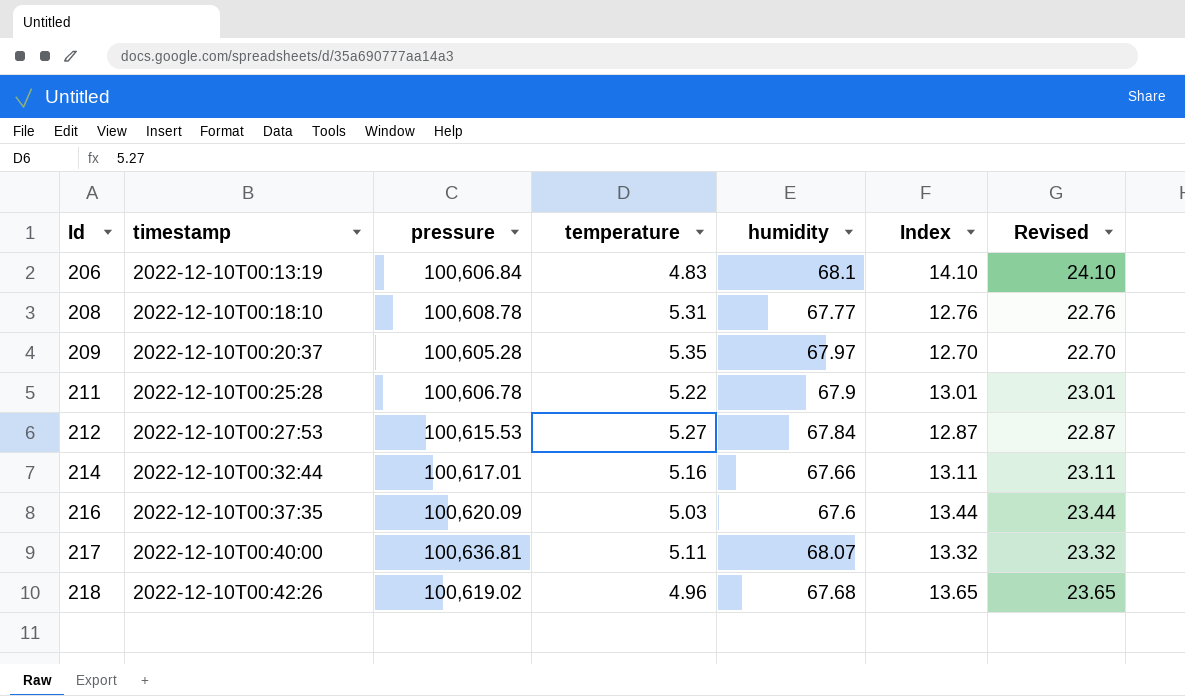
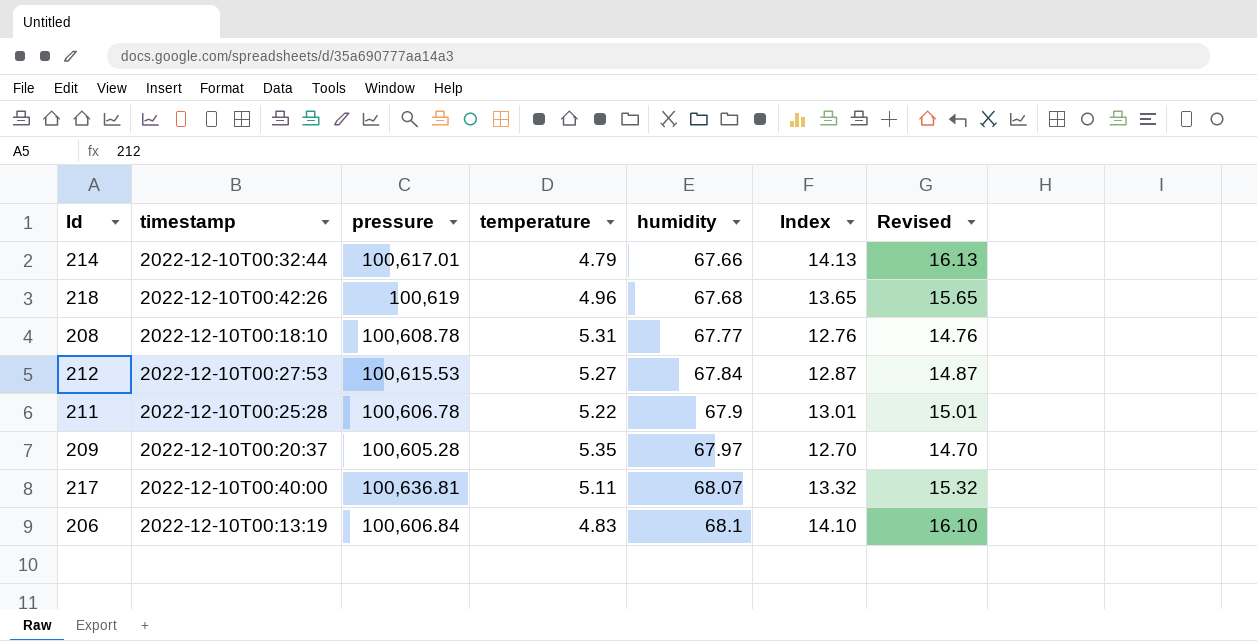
row order: Id ascending -> humidity ascending
column Revised | formula: [Index] + 10 -> [Index] + 2
row 216: 2022-12-10T00:37:35 | 100,620.09 | 5.03 | 67.6 | 13.44 | 23.44 -> none
214 | temperature: 5.16 -> 4.79
214 | Index: 13.11 -> 14.13
218 | pressure: 100,619.02 -> 100,619

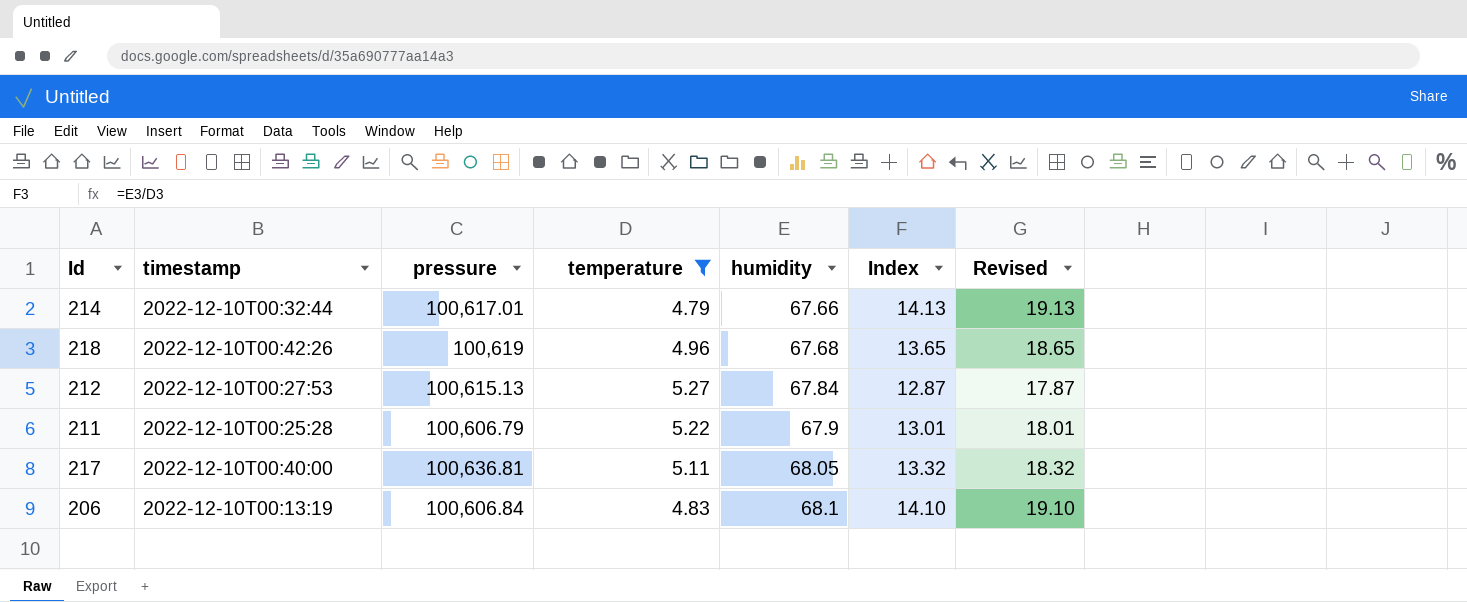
filter: none -> temperature <= 5.27
column Revised | formula: [Index] + 2 -> [Index] + 5
212 | pressure: 100,615.53 -> 100,615.13
211 | pressure: 100,606.78 -> 100,606.79
217 | humidity: 68.07 -> 68.05

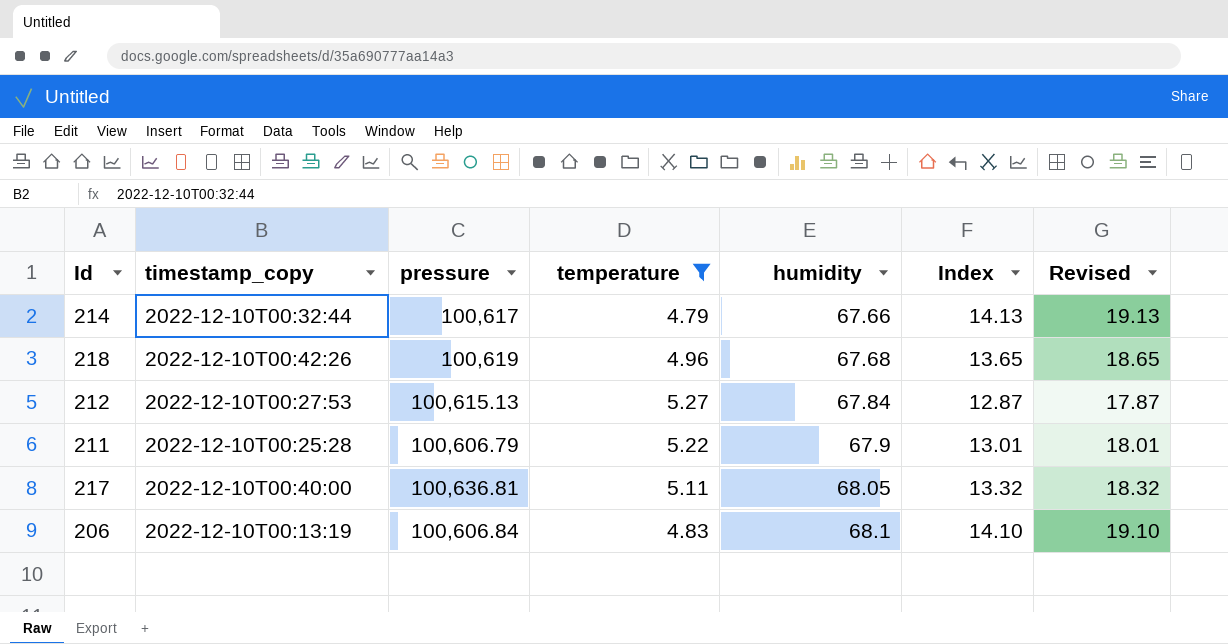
column name: timestamp -> timestamp_copy
214 | pressure: 100,617.01 -> 100,617

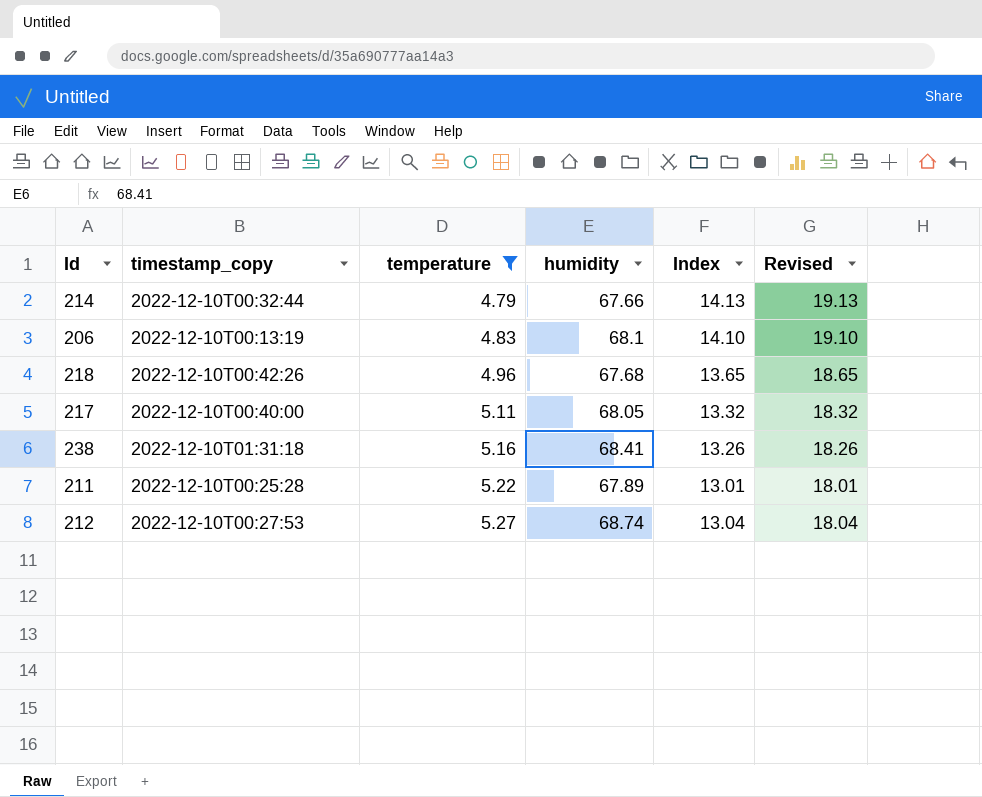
row order: humidity ascending -> temperature ascending
column pressure | position: 3 -> none
row 238: none -> 2022-12-10T01:31:18 | 5.16 | 68.41 | 13.26 | 18.26
211 | humidity: 67.9 -> 67.89
212 | humidity: 67.84 -> 68.74
212 | Index: 12.87 -> 13.04
212 | Revised: 17.87 -> 18.04

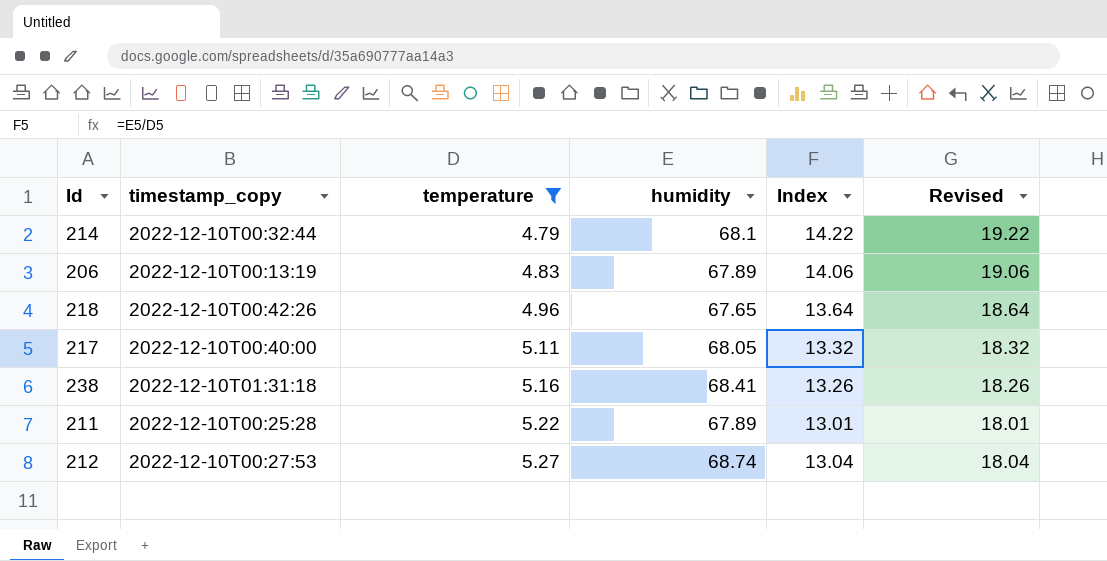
214 | humidity: 67.66 -> 68.1
214 | Index: 14.13 -> 14.22
214 | Revised: 19.13 -> 19.22
206 | humidity: 68.1 -> 67.89
206 | Index: 14.10 -> 14.06
206 | Revised: 19.10 -> 19.06
218 | humidity: 67.68 -> 67.65
218 | Index: 13.65 -> 13.64
218 | Revised: 18.65 -> 18.64

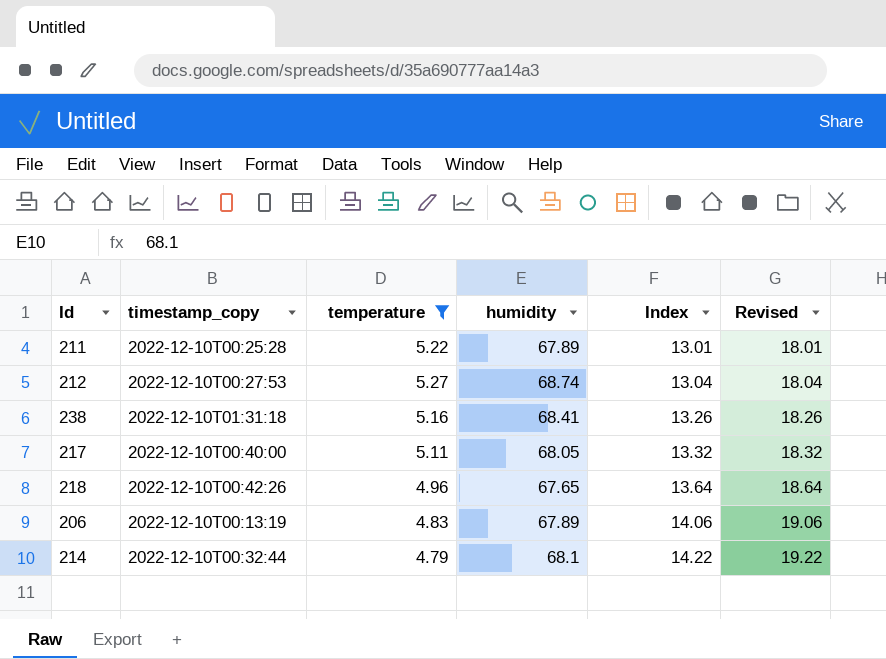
row order: temperature ascending -> Index ascending

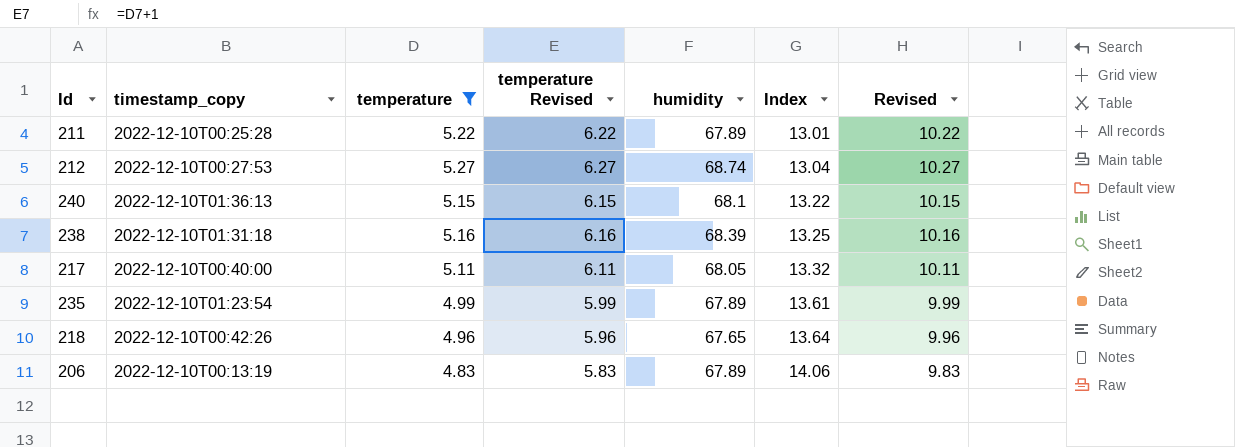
column temperature Revised | formula: none -> [temperature] + 1
column Revised | formula: [Index] + 5 -> [temperature] + 5
row 214: 2022-12-10T00:32:44 | 4.79 | 68.1 | 14.22 | 19.22 -> none
row 240: none -> 2022-12-10T01:36:13 | 5.15 | 6.15 | 68.1 | 13.22 | 10.15
238 | humidity: 68.41 -> 68.39
238 | Index: 13.26 -> 13.25
row 235: none -> 2022-12-10T01:23:54 | 4.99 | 5.99 | 67.89 | 13.61 | 9.99

